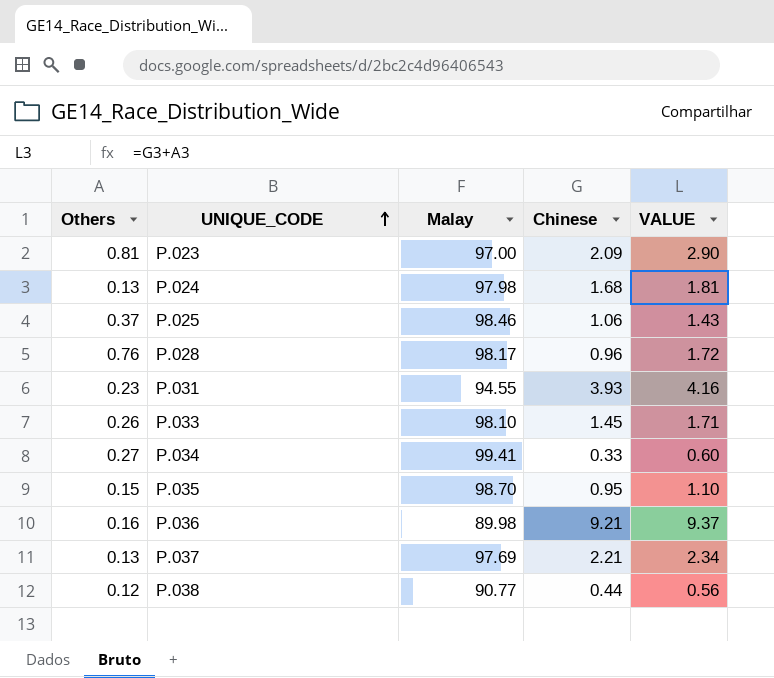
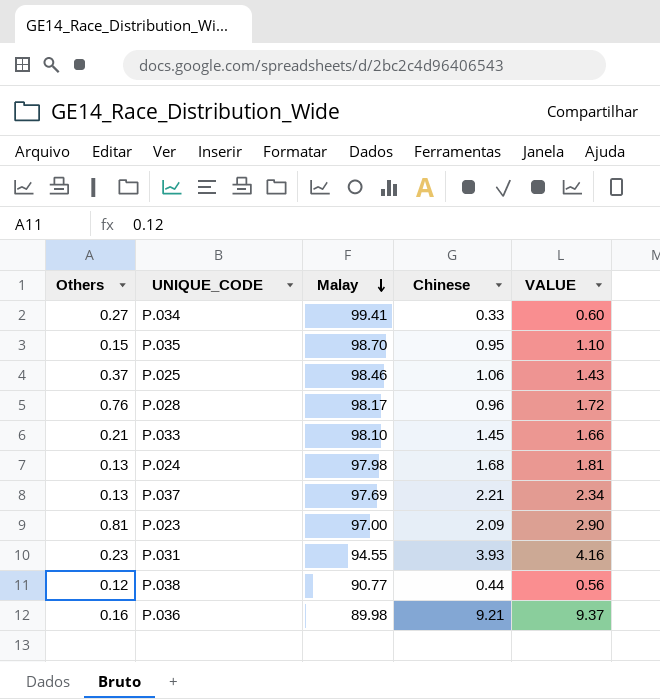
row order: UNIQUE_CODE ascending -> Malay descending
P.033 | Others: 0.26 -> 0.21
P.033 | VALUE: 1.71 -> 1.66

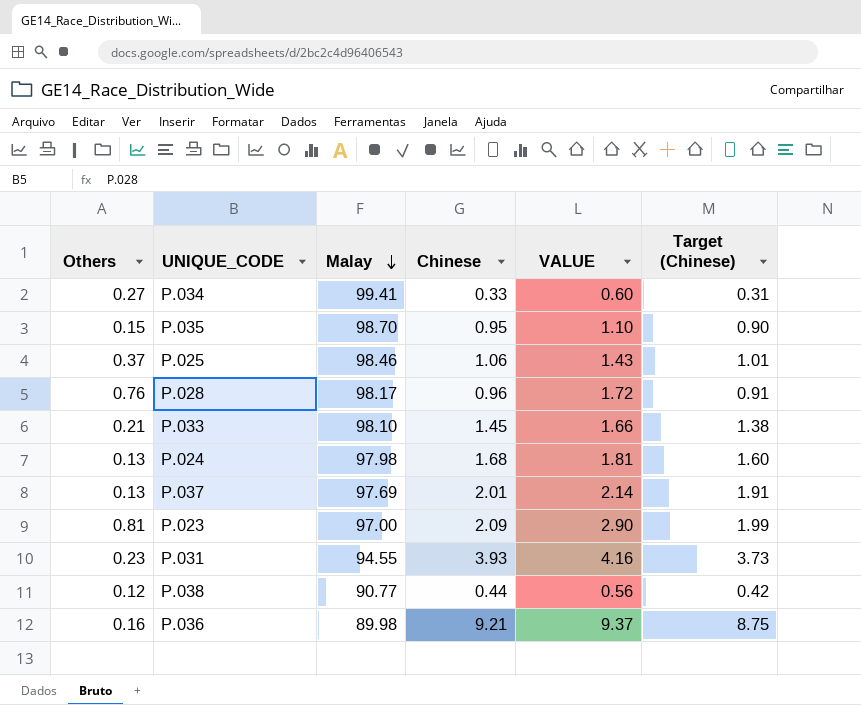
column Target (Chinese) | formula: none -> [Chinese] * 0.95
P.037 | Chinese: 2.21 -> 2.01
P.037 | VALUE: 2.34 -> 2.14

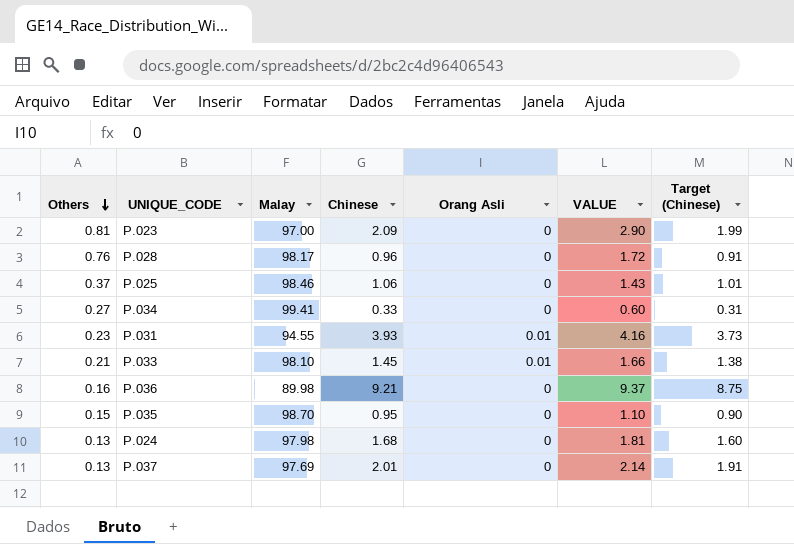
row order: Malay descending -> Others descending
column Orang Asli | position: none -> 5
row P.038: 0.12 | 90.77 | 0.44 | 0.56 | 0.42 -> none

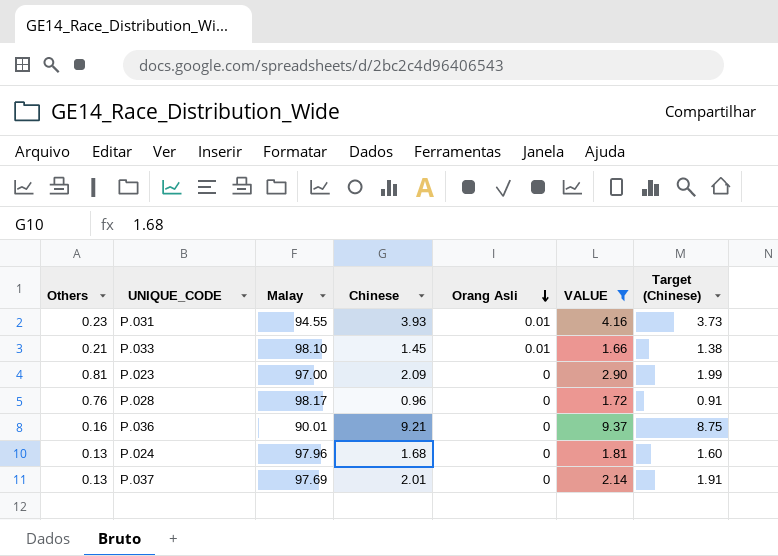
filter: none -> VALUE >= 1.66
row order: Others descending -> Orang Asli descending
P.036 | Malay: 89.98 -> 90.01
P.024 | Malay: 97.98 -> 97.96

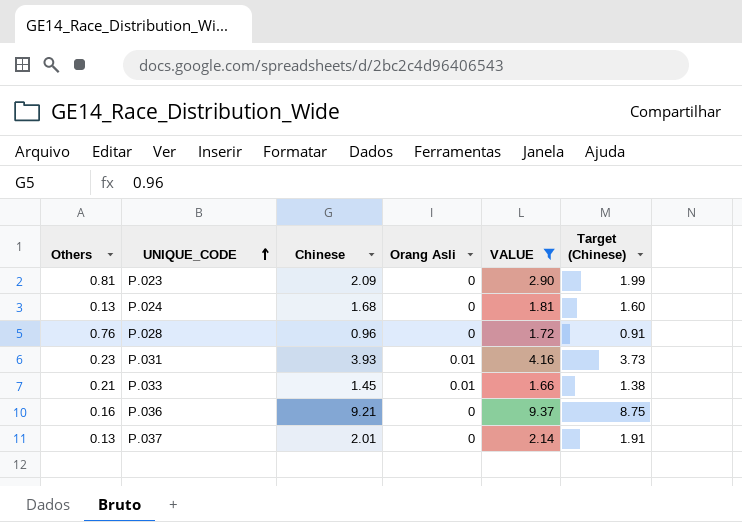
row order: Orang Asli descending -> UNIQUE_CODE ascending
column Malay | position: 3 -> none

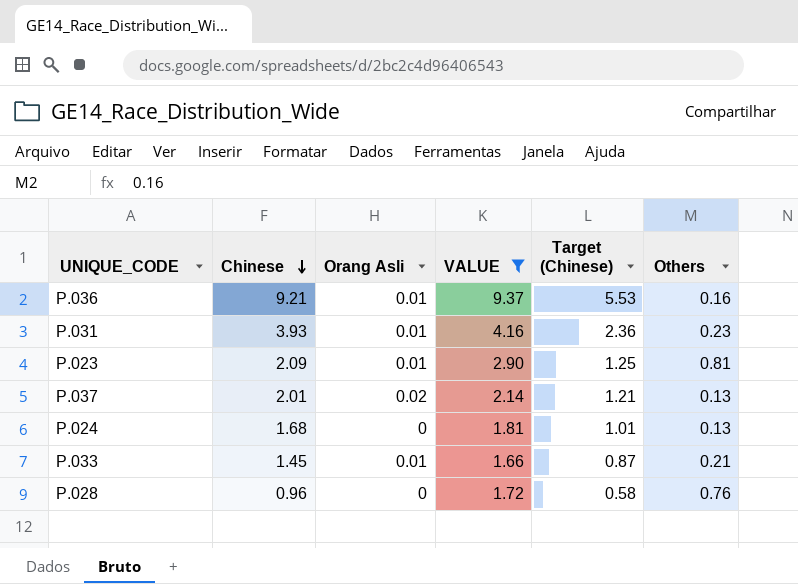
row order: UNIQUE_CODE ascending -> Chinese descending
column Target (Chinese) | formula: [Chinese] * 0.95 -> [Chinese] * 0.6
column Others | position: 1 -> 6
P.036 | Orang Asli: 0 -> 0.01
P.023 | Orang Asli: 0 -> 0.01
P.037 | Orang Asli: 0 -> 0.02

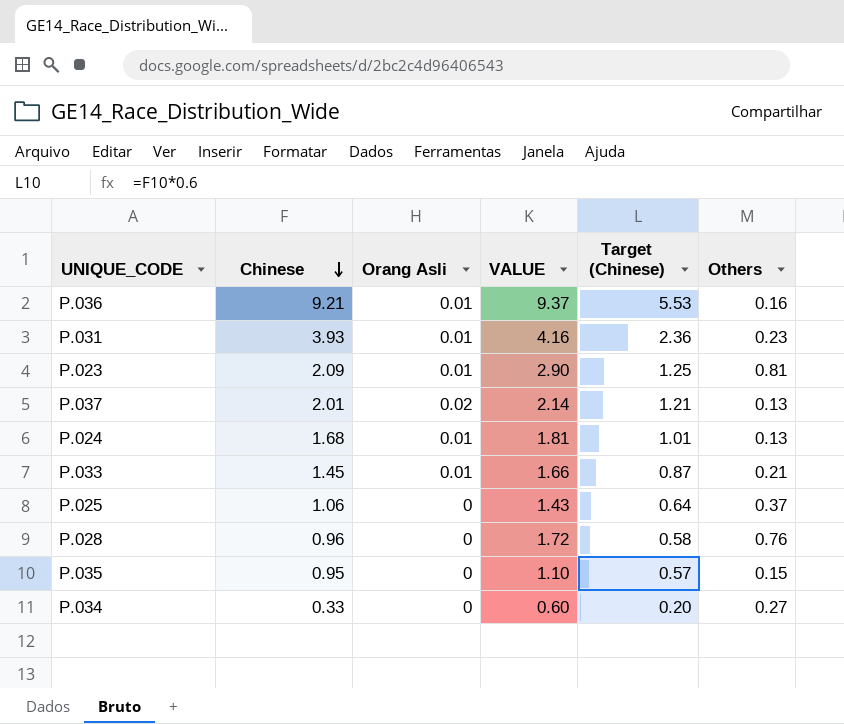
filter: VALUE >= 1.66 -> none
P.024 | Orang Asli: 0 -> 0.01

